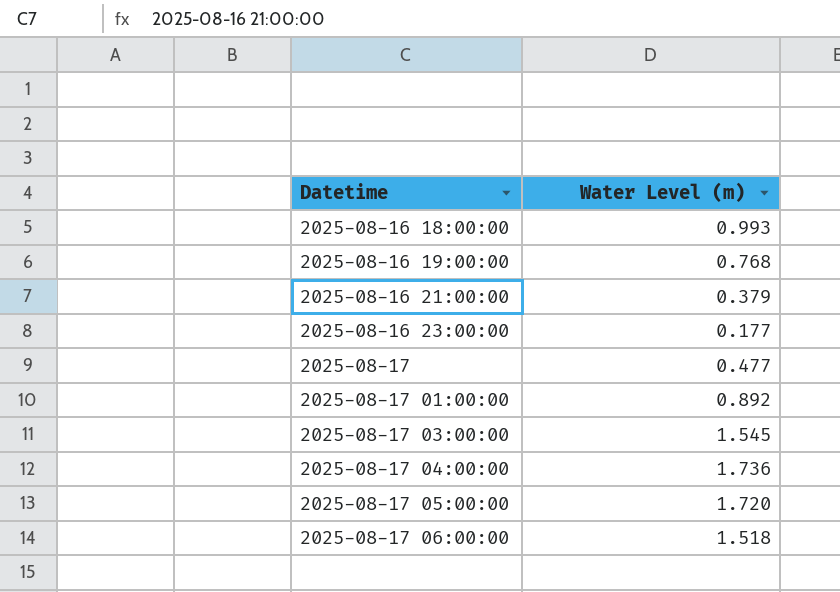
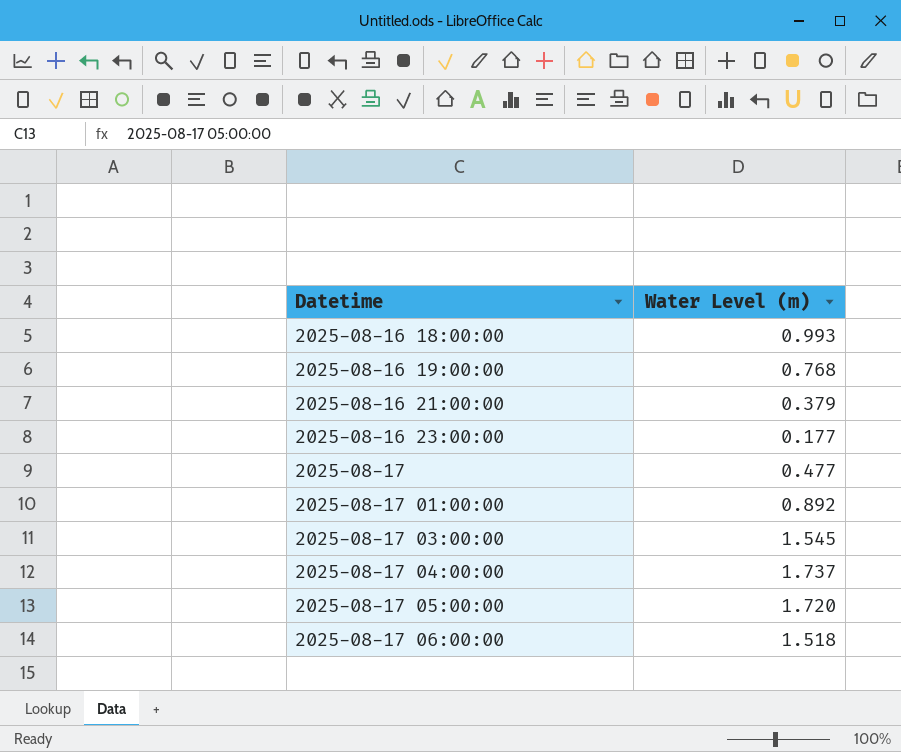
2025-08-17 04:00:00 | Water Level (m): 1.736 -> 1.737

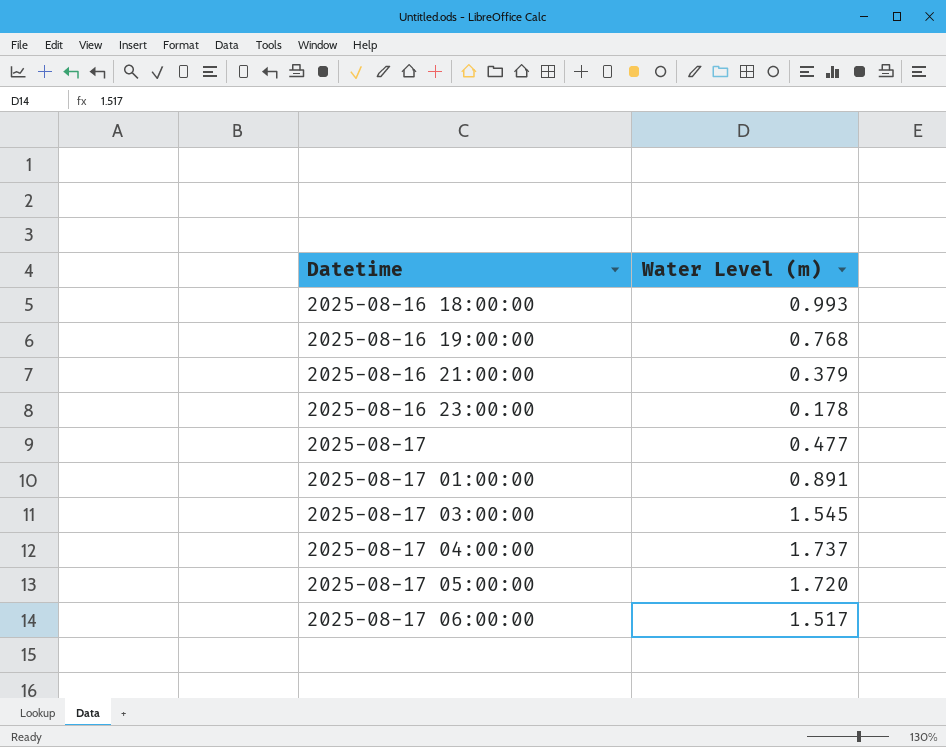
2025-08-16 23:00:00 | Water Level (m): 0.177 -> 0.178
2025-08-17 01:00:00 | Water Level (m): 0.892 -> 0.891
2025-08-17 06:00:00 | Water Level (m): 1.518 -> 1.517

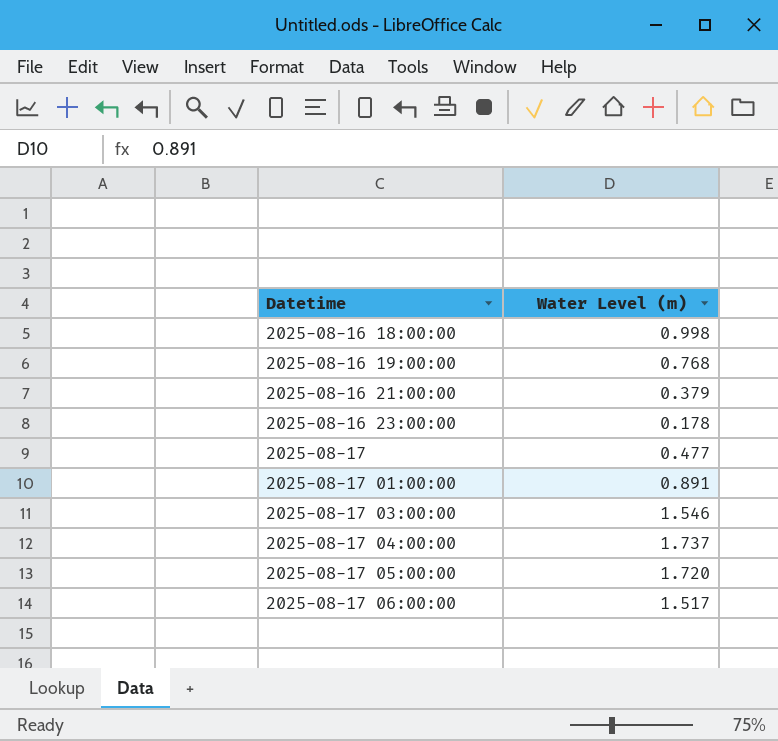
2025-08-16 18:00:00 | Water Level (m): 0.993 -> 0.998
2025-08-17 03:00:00 | Water Level (m): 1.545 -> 1.546

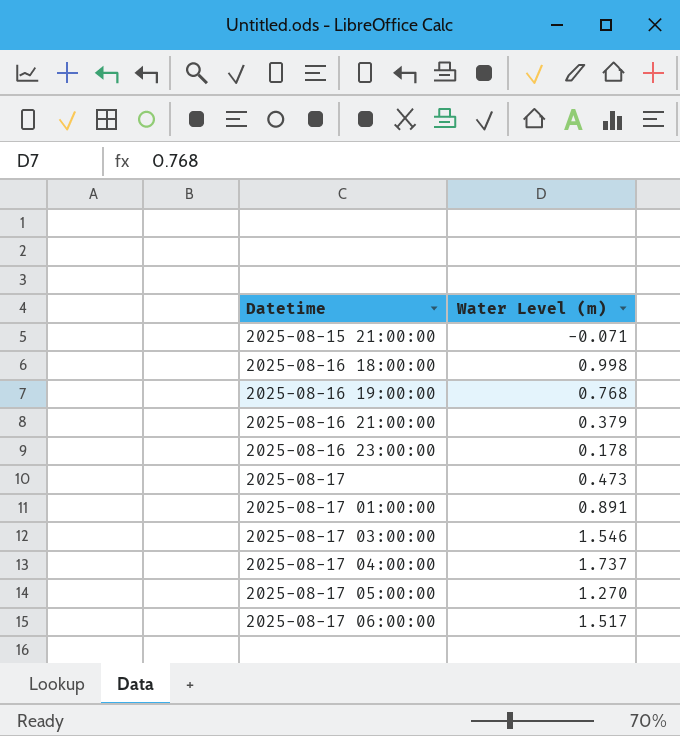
row 2025-08-15 21:00:00: none -> -0.071
2025-08-17 | Water Level (m): 0.477 -> 0.473
2025-08-17 05:00:00 | Water Level (m): 1.720 -> 1.270

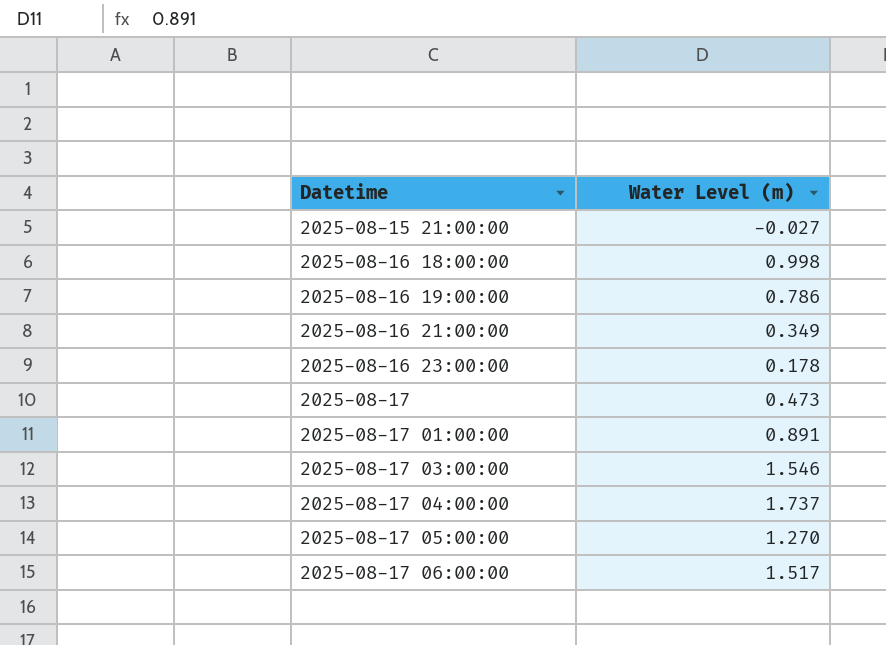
2025-08-15 21:00:00 | Water Level (m): -0.071 -> -0.027
2025-08-16 19:00:00 | Water Level (m): 0.768 -> 0.786
2025-08-16 21:00:00 | Water Level (m): 0.379 -> 0.349

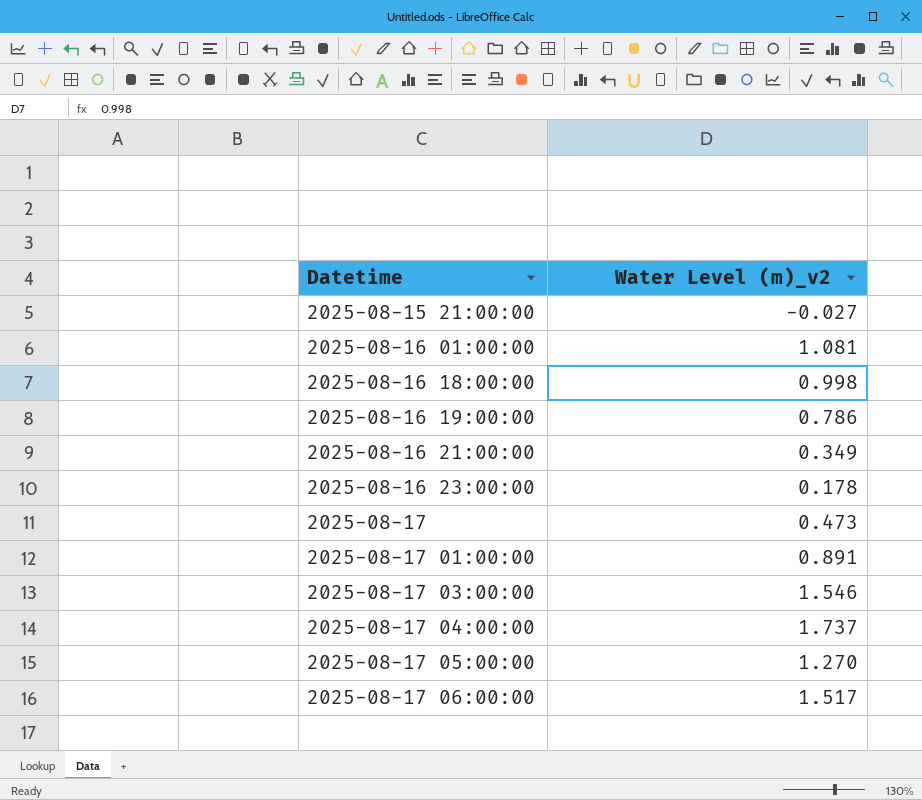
column name: Water Level (m) -> Water Level (m)_v2
row 2025-08-16 01:00:00: none -> 1.081

